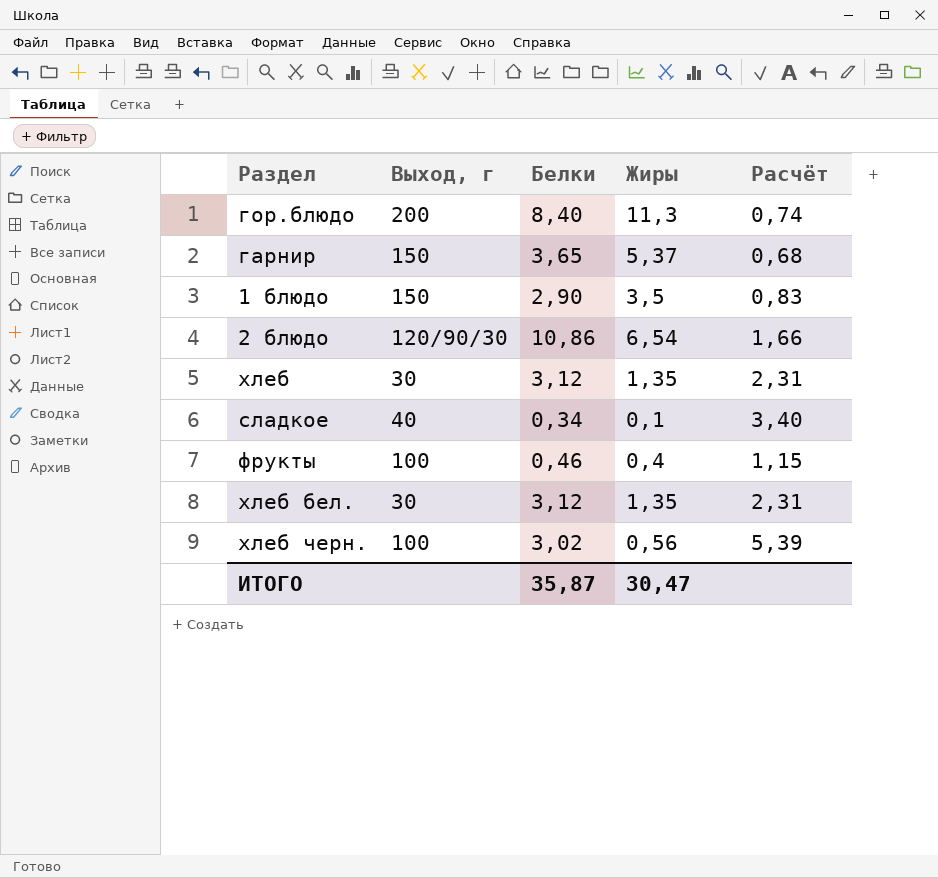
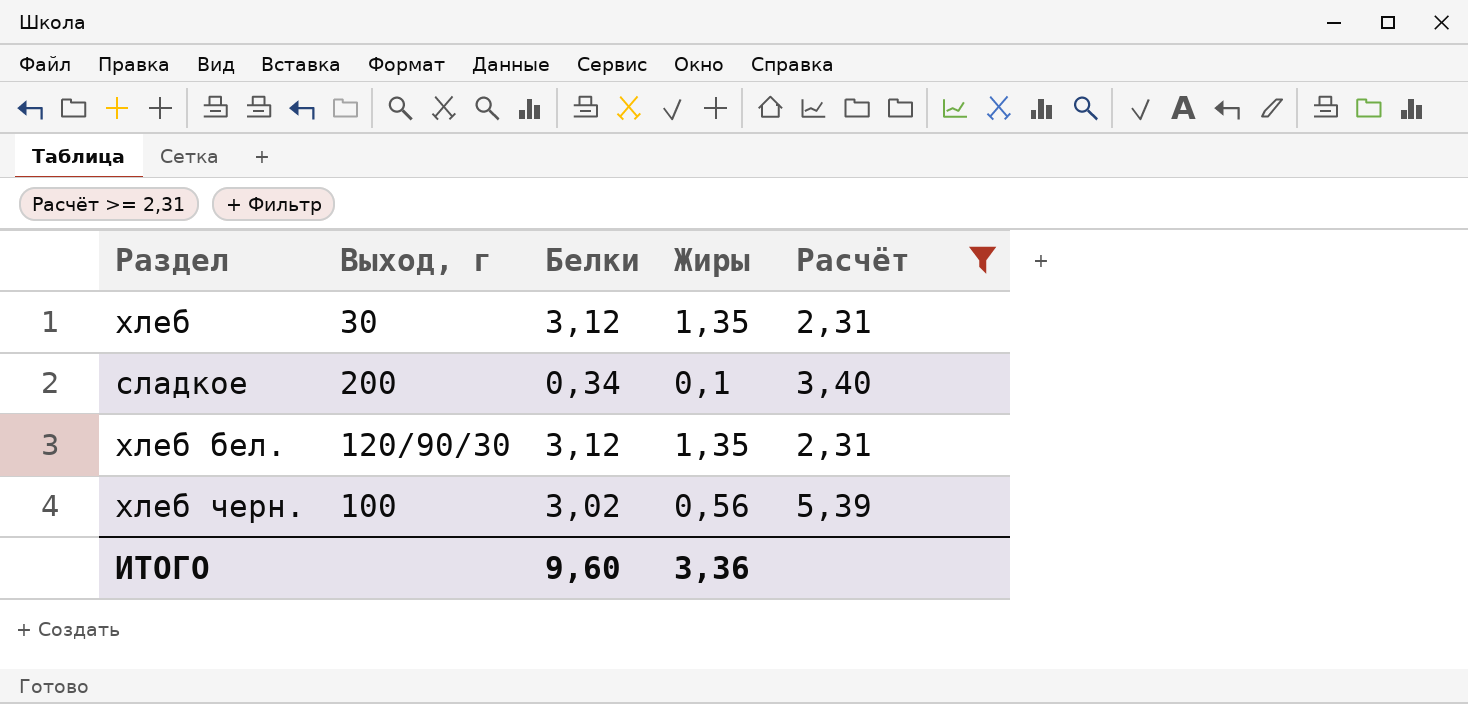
filter: none -> Расчёт >= 2,31
сладкое | Выход, г: 40 -> 200
хлеб бел. | Выход, г: 30 -> 120/90/30
ИТОГО | Белки: 35,87 -> 9,60
ИТОГО | Жиры: 30,47 -> 3,36

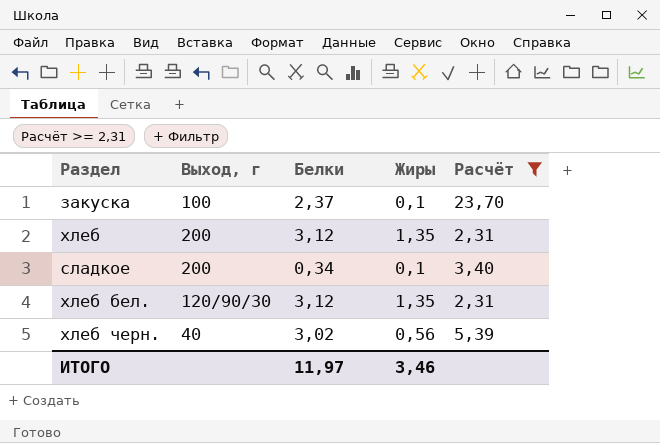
row закуска: none -> 100 | 2,37 | 0,1 | 23,70
хлеб | Выход, г: 30 -> 200
хлеб черн. | Выход, г: 100 -> 40
ИТОГО | Белки: 9,60 -> 11,97
ИТОГО | Жиры: 3,36 -> 3,46

